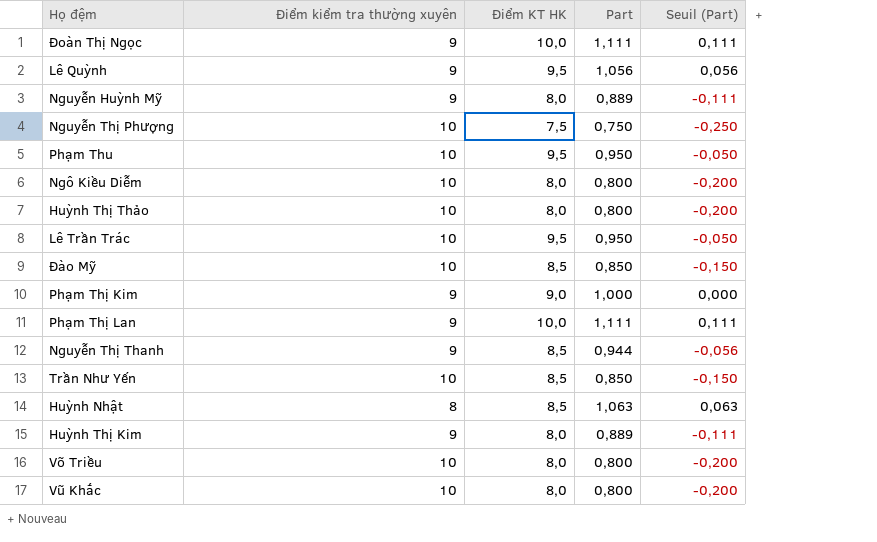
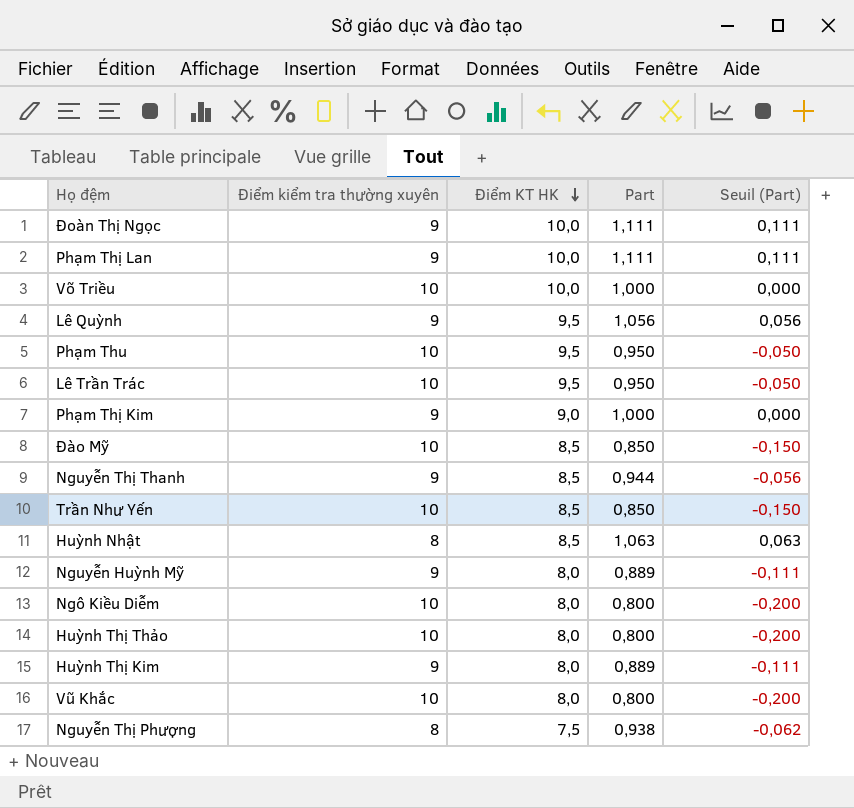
row order: none -> Điểm KT HK descending
Võ Triều | Điểm KT HK: 8,0 -> 10,0
Võ Triều | Part: 0,800 -> 1,000
Võ Triều | Seuil (Part): -0,200 -> 0,000
Nguyễn Thị Phượng | Điểm kiểm tra thường xuyên: 10 -> 8
Nguyễn Thị Phượng | Part: 0,750 -> 0,938
Nguyễn Thị Phượng | Seuil (Part): -0,250 -> -0,062

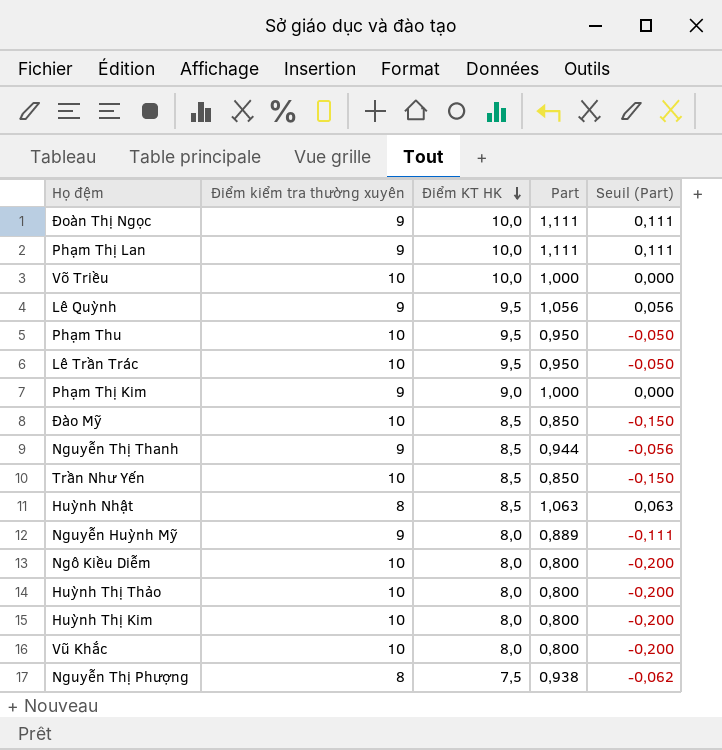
Huỳnh Thị Kim | Điểm kiểm tra thường xuyên: 9 -> 10
Huỳnh Thị Kim | Part: 0,889 -> 0,800
Huỳnh Thị Kim | Seuil (Part): -0,111 -> -0,200

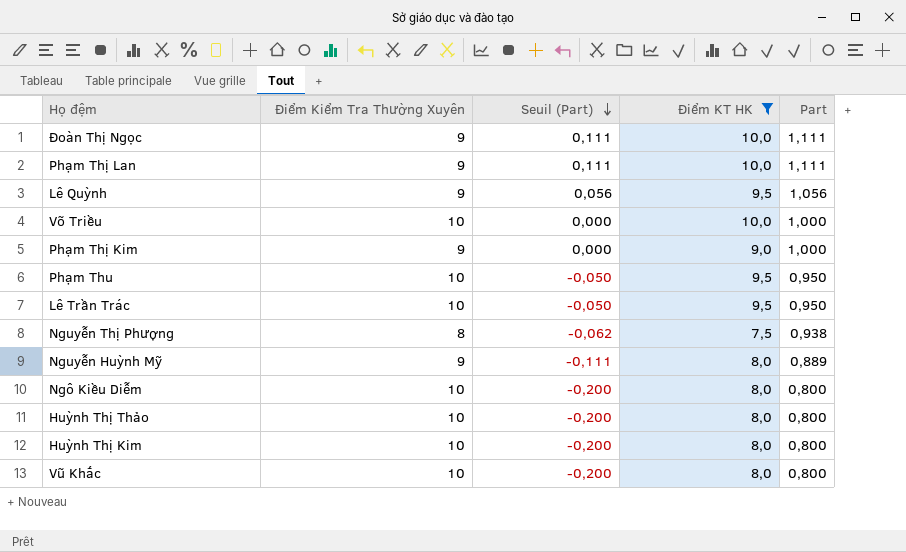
filter: none -> Điểm KT HK != 8,5
row order: Điểm KT HK descending -> Seuil (Part) descending
column name: Điểm kiểm tra thường xuyên -> Điểm Kiểm Tra Thường Xuyên
column Seuil (Part) | position: 5 -> 3

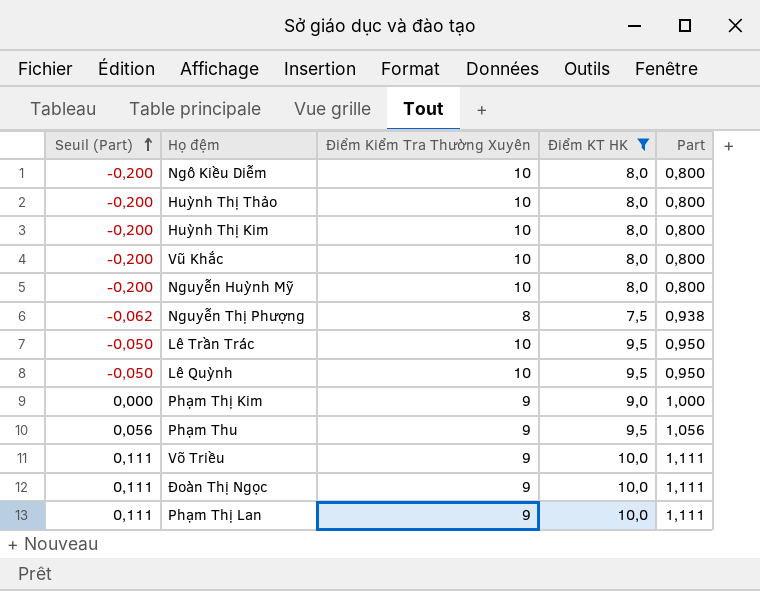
row order: Seuil (Part) descending -> Seuil (Part) ascending
column Seuil (Part) | position: 3 -> 1
Nguyễn Huỳnh Mỹ | Seuil (Part): -0,111 -> -0,200
Nguyễn Huỳnh Mỹ | Điểm Kiểm Tra Thường Xuyên: 9 -> 10
Nguyễn Huỳnh Mỹ | Part: 0,889 -> 0,800
Lê Quỳnh | Seuil (Part): 0,056 -> -0,050
Lê Quỳnh | Điểm Kiểm Tra Thường Xuyên: 9 -> 10
Lê Quỳnh | Part: 1,056 -> 0,950
Phạm Thu | Seuil (Part): -0,050 -> 0,056
Phạm Thu | Điểm Kiểm Tra Thường Xuyên: 10 -> 9
Phạm Thu | Part: 0,950 -> 1,056
Võ Triều | Seuil (Part): 0,000 -> 0,111
Võ Triều | Điểm Kiểm Tra Thường Xuyên: 10 -> 9
Võ Triều | Part: 1,000 -> 1,111

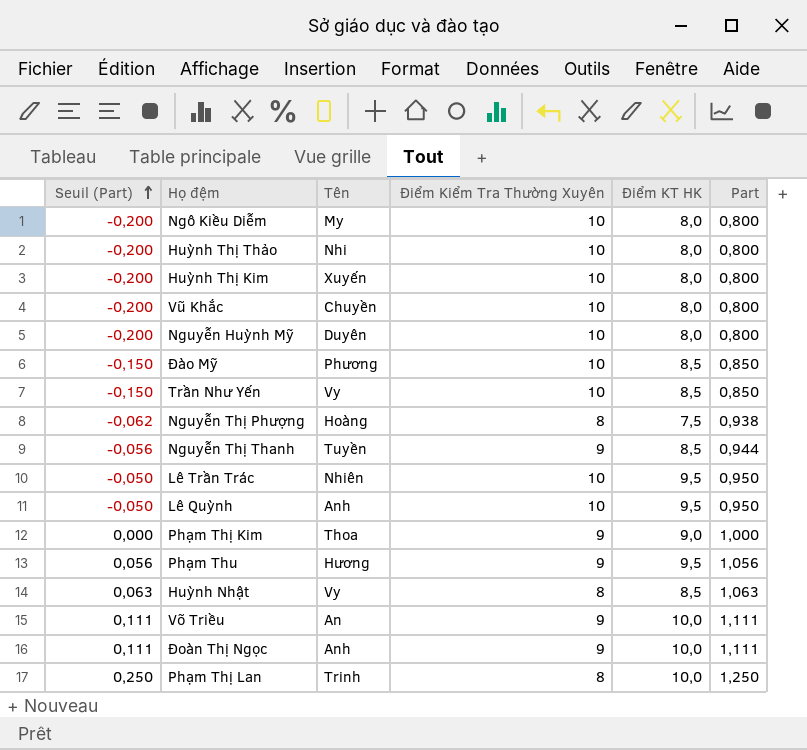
filter: Điểm KT HK != 8,5 -> none
column Tên | position: none -> 3
Phạm Thị Lan | Seuil (Part): 0,111 -> 0,250
Phạm Thị Lan | Điểm Kiểm Tra Thường Xuyên: 9 -> 8
Phạm Thị Lan | Part: 1,111 -> 1,250

